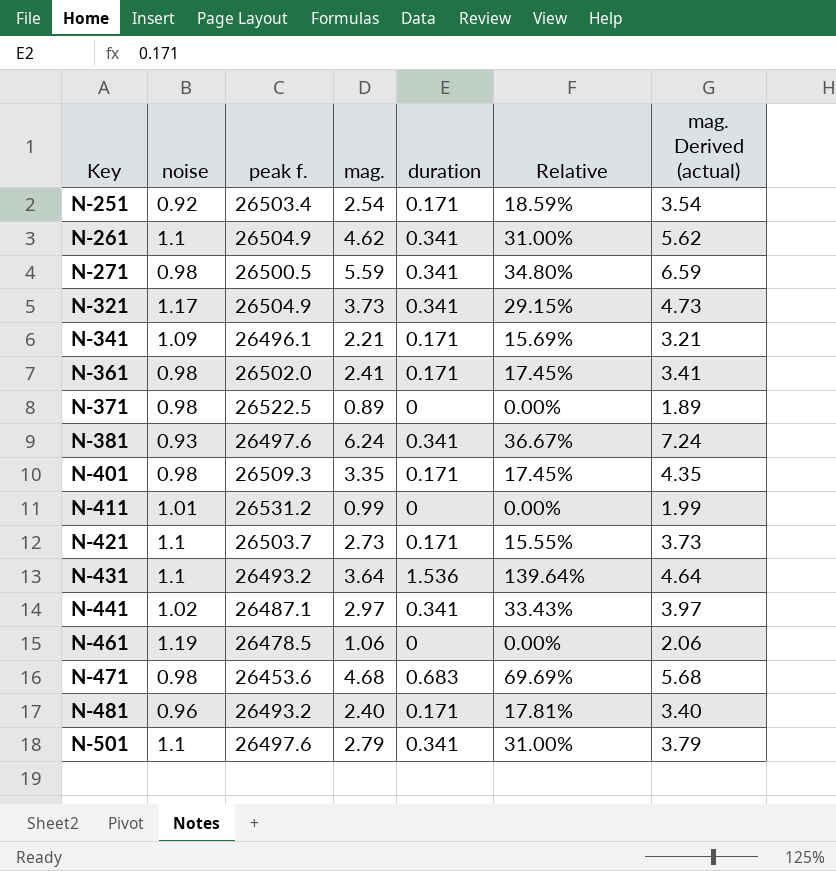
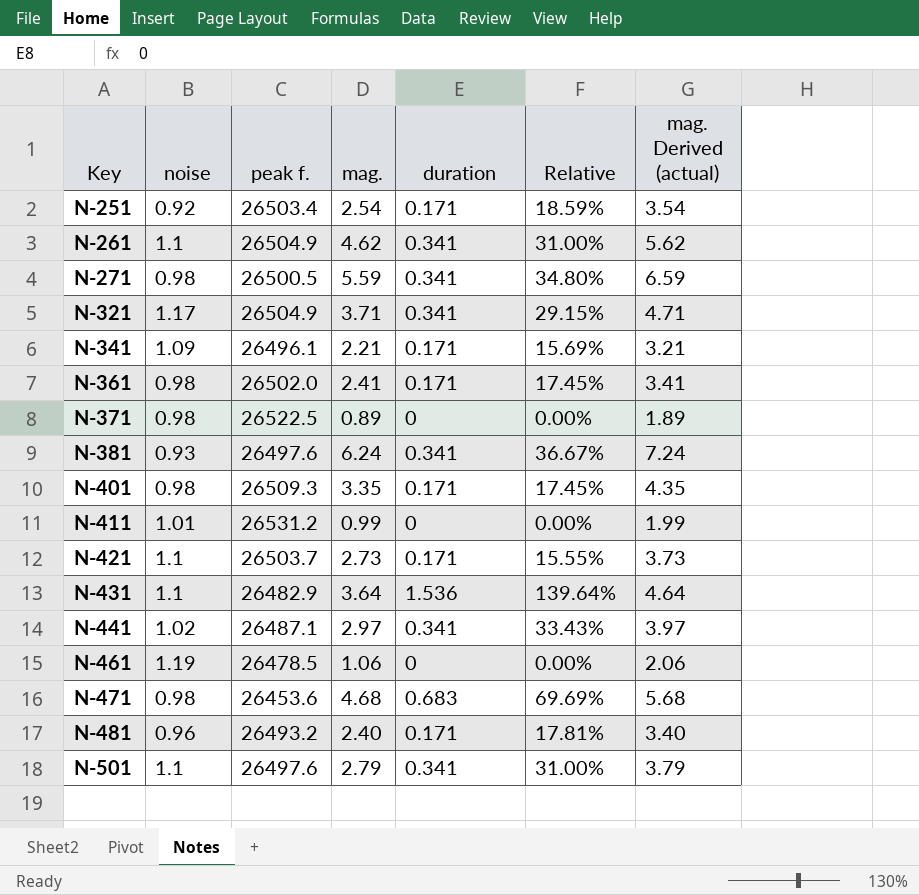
N-321 | mag.: 3.73 -> 3.71
N-321 | mag. Derived (actual): 4.73 -> 4.71
N-431 | peak f.: 26493.2 -> 26482.9

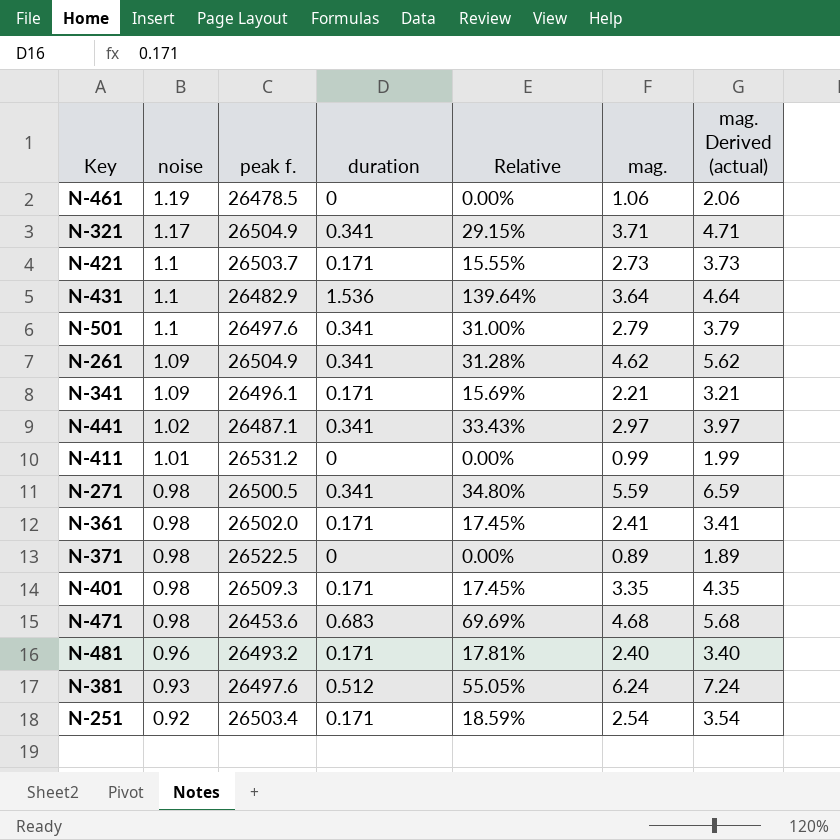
row order: Key ascending -> noise descending
column mag. | position: 4 -> 6
N-261 | noise: 1.1 -> 1.09
N-261 | Relative: 31.00% -> 31.28%
N-381 | duration: 0.341 -> 0.512
N-381 | Relative: 36.67% -> 55.05%

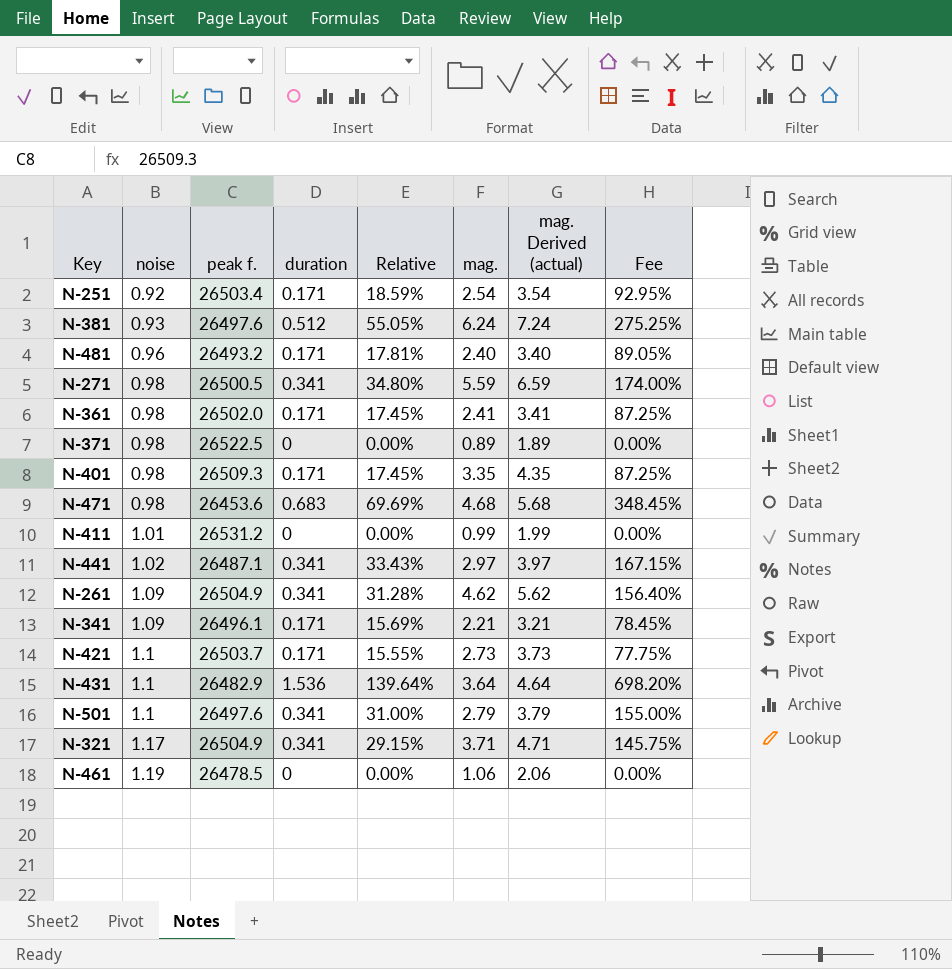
row order: noise descending -> noise ascending
column Fee | formula: none -> [Relative] * 5

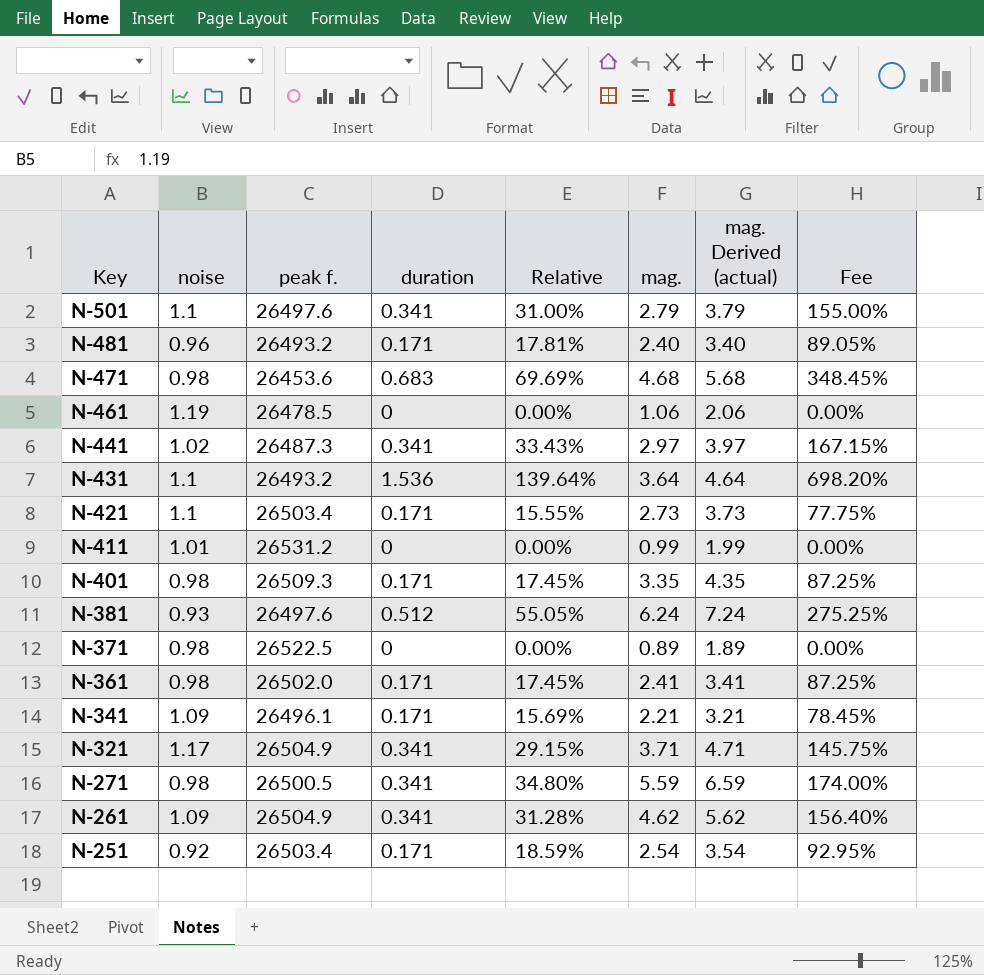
row order: noise ascending -> Key descending
N-441 | peak f.: 26487.1 -> 26487.3
N-431 | peak f.: 26482.9 -> 26493.2
N-421 | peak f.: 26503.7 -> 26503.4

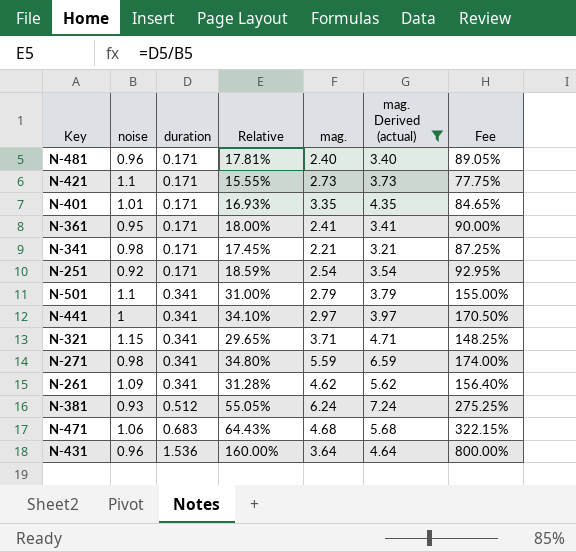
filter: none -> mag. Derived (actual) >= 3.21
row order: Key descending -> duration ascending
column peak f. | position: 3 -> none
N-401 | noise: 0.98 -> 1.01
N-401 | Relative: 17.45% -> 16.93%
N-401 | Fee: 87.25% -> 84.65%
N-361 | noise: 0.98 -> 0.95
N-361 | Relative: 17.45% -> 18.00%
N-361 | Fee: 87.25% -> 90.00%
N-341 | noise: 1.09 -> 0.98
N-341 | Relative: 15.69% -> 17.45%
N-341 | Fee: 78.45% -> 87.25%
N-441 | noise: 1.02 -> 1
N-441 | Relative: 33.43% -> 34.10%
N-441 | Fee: 167.15% -> 170.50%
N-321 | noise: 1.17 -> 1.15
N-321 | Relative: 29.15% -> 29.65%
N-321 | Fee: 145.75% -> 148.25%
N-471 | noise: 0.98 -> 1.06
N-471 | Relative: 69.69% -> 64.43%
N-471 | Fee: 348.45% -> 322.15%
N-431 | noise: 1.1 -> 0.96
N-431 | Relative: 139.64% -> 160.00%
N-431 | Fee: 698.20% -> 800.00%

